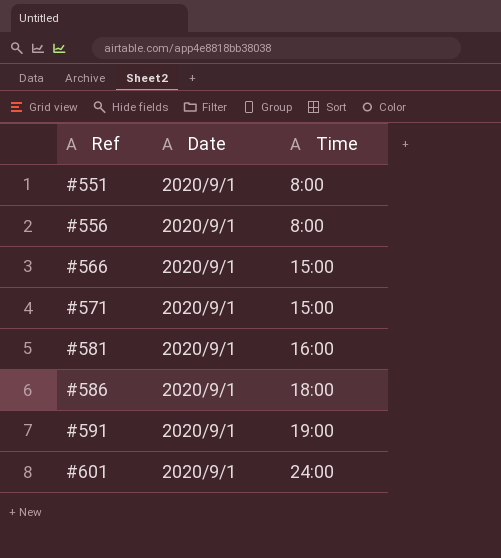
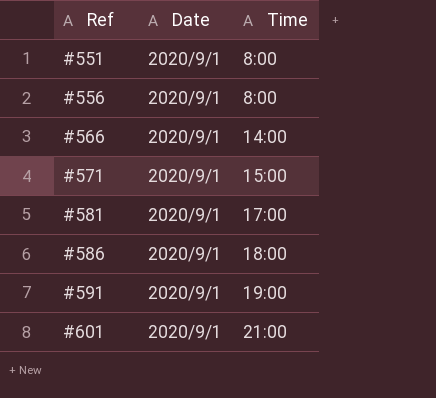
#566 | Time: 15:00 -> 14:00
#581 | Time: 16:00 -> 17:00
#601 | Time: 24:00 -> 21:00

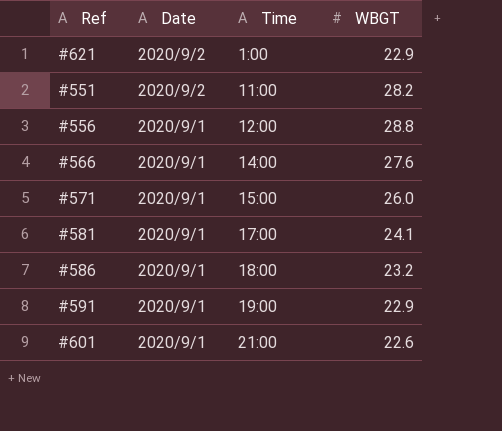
column WBGT | position: none -> 4
row #621: none -> 2020/9/2 | 1:00 | 22.9
#551 | Date: 2020/9/1 -> 2020/9/2
#551 | Time: 8:00 -> 11:00
#556 | Time: 8:00 -> 12:00

